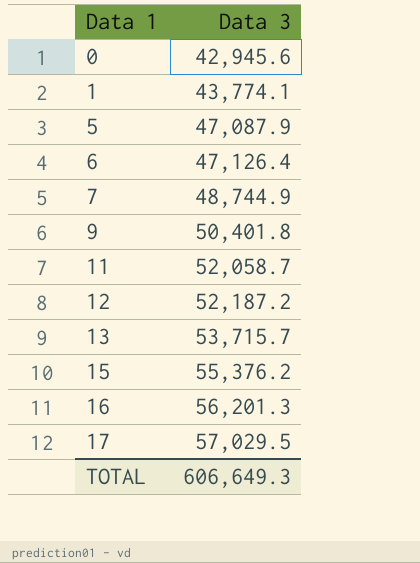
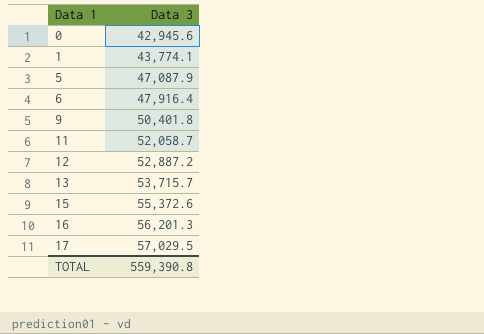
row 7: 48,744.9 -> none
6 | Data 3: 47,126.4 -> 47,916.4
12 | Data 3: 52,187.2 -> 52,887.2
15 | Data 3: 55,376.2 -> 55,372.6
TOTAL | Data 3: 606,649.3 -> 559,390.8

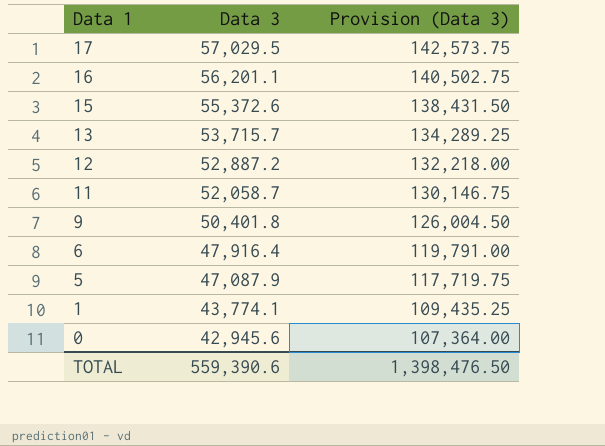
row order: Data 1 ascending -> Data 1 descending
column Provision (Data 3) | formula: none -> [Data 3] * 2.5
16 | Data 3: 56,201.3 -> 56,201.1
TOTAL | Data 3: 559,390.8 -> 559,390.6

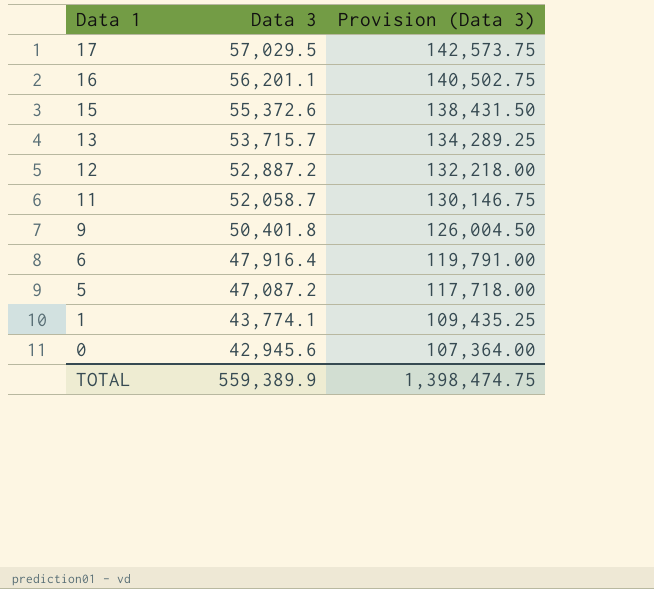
5 | Data 3: 47,087.9 -> 47,087.2
5 | Provision (Data 3): 117,719.75 -> 117,718.00
TOTAL | Data 3: 559,390.6 -> 559,389.9
TOTAL | Provision (Data 3): 1,398,476.50 -> 1,398,474.75

